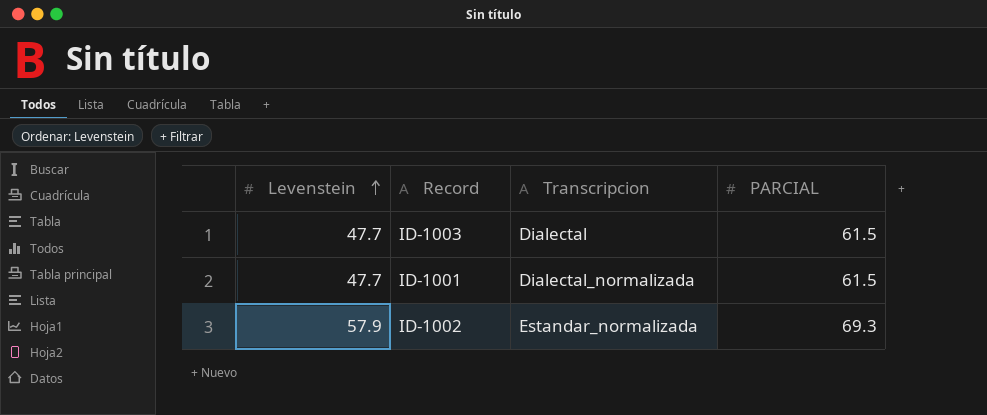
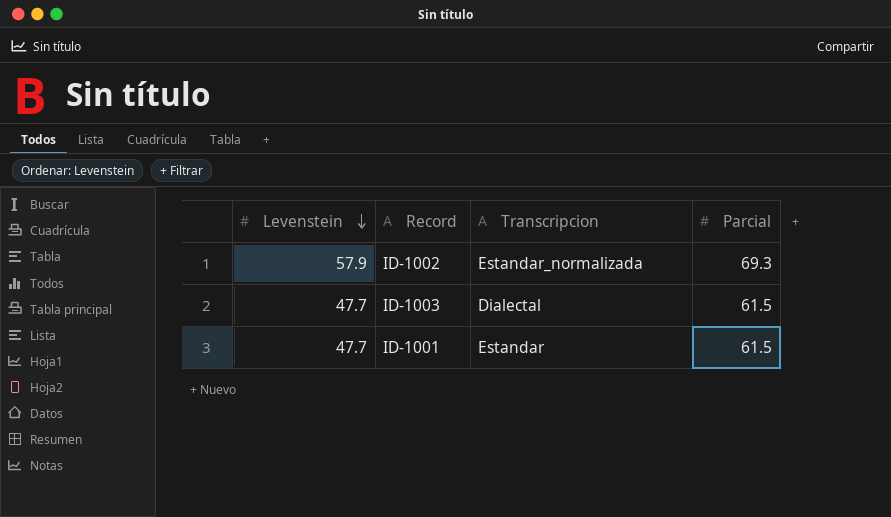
row order: Levenstein ascending -> Levenstein descending
column name: PARCIAL -> Parcial
ID-1001 | Transcripcion: Dialectal_normalizada -> Estandar

